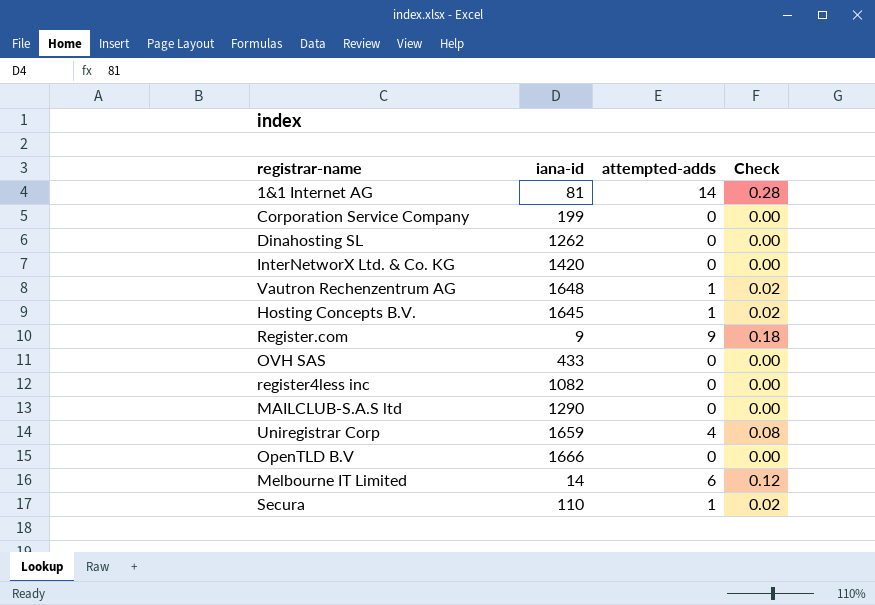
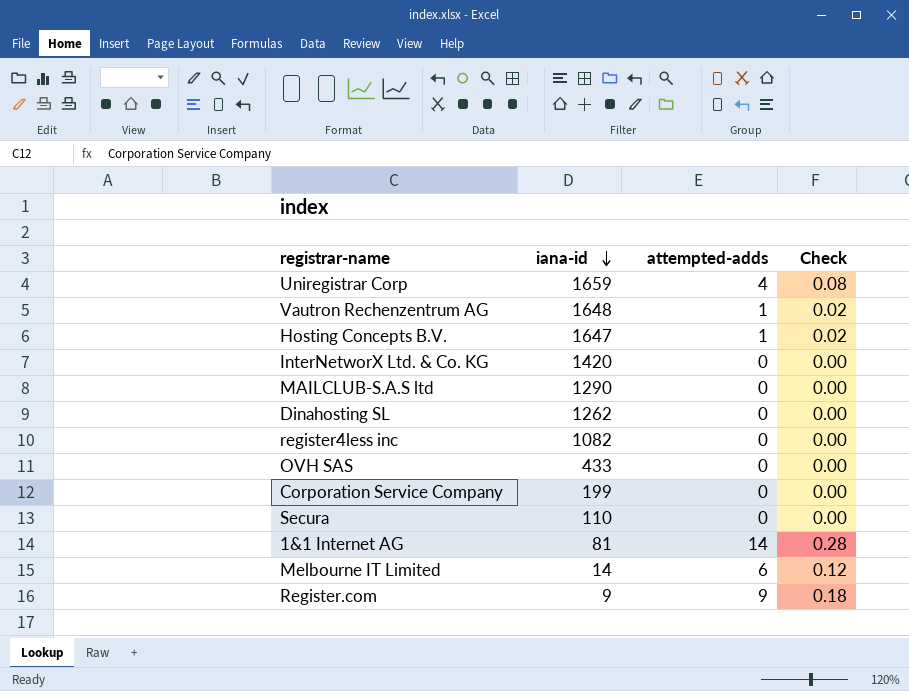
row order: none -> iana-id descending
row OpenTLD B.V: 1666 | 0 | 0.00 -> none
Hosting Concepts B.V. | iana-id: 1645 -> 1647
Secura | attempted-adds: 1 -> 0
Secura | Check: 0.02 -> 0.00

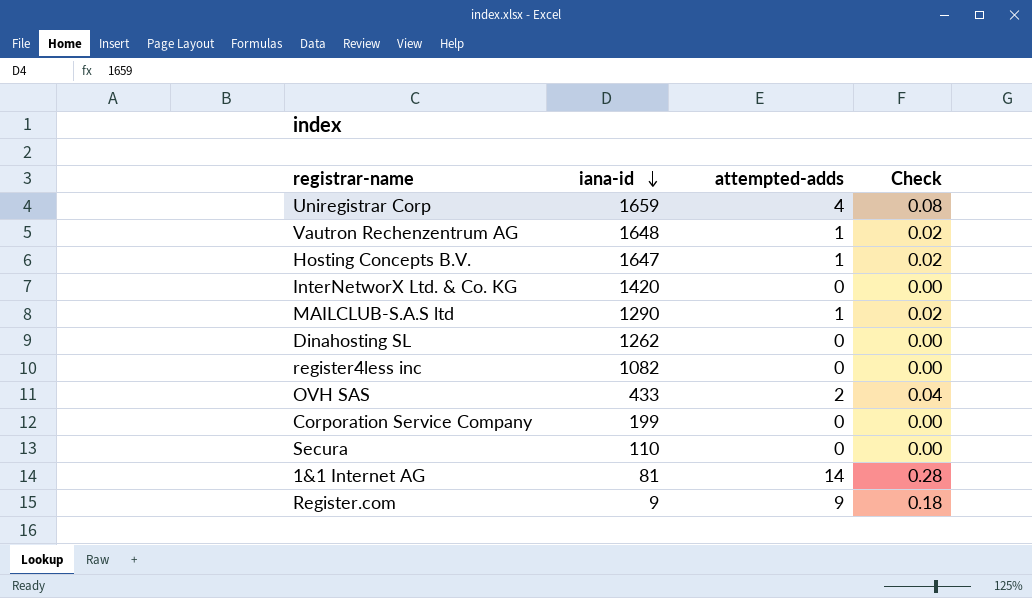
row Melbourne IT Limited: 14 | 6 | 0.12 -> none
MAILCLUB-S.A.S ltd | attempted-adds: 0 -> 1
MAILCLUB-S.A.S ltd | Check: 0.00 -> 0.02
OVH SAS | attempted-adds: 0 -> 2
OVH SAS | Check: 0.00 -> 0.04

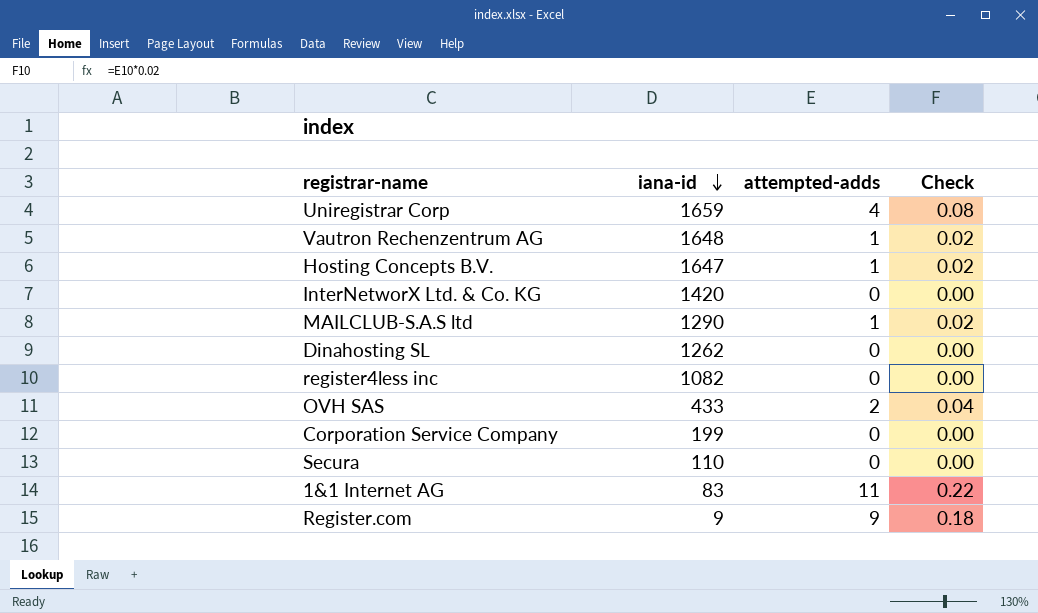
1&1 Internet AG | iana-id: 81 -> 83
1&1 Internet AG | attempted-adds: 14 -> 11
1&1 Internet AG | Check: 0.28 -> 0.22

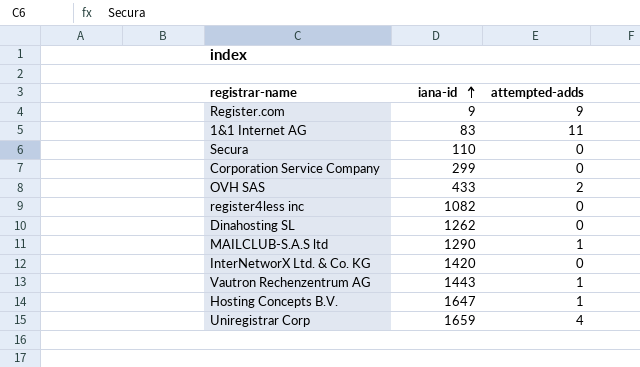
row order: iana-id descending -> iana-id ascending
column Check | formula: [attempted-adds] * 0.02 -> none
Corporation Service Company | iana-id: 199 -> 299
Vautron Rechenzentrum AG | iana-id: 1648 -> 1443

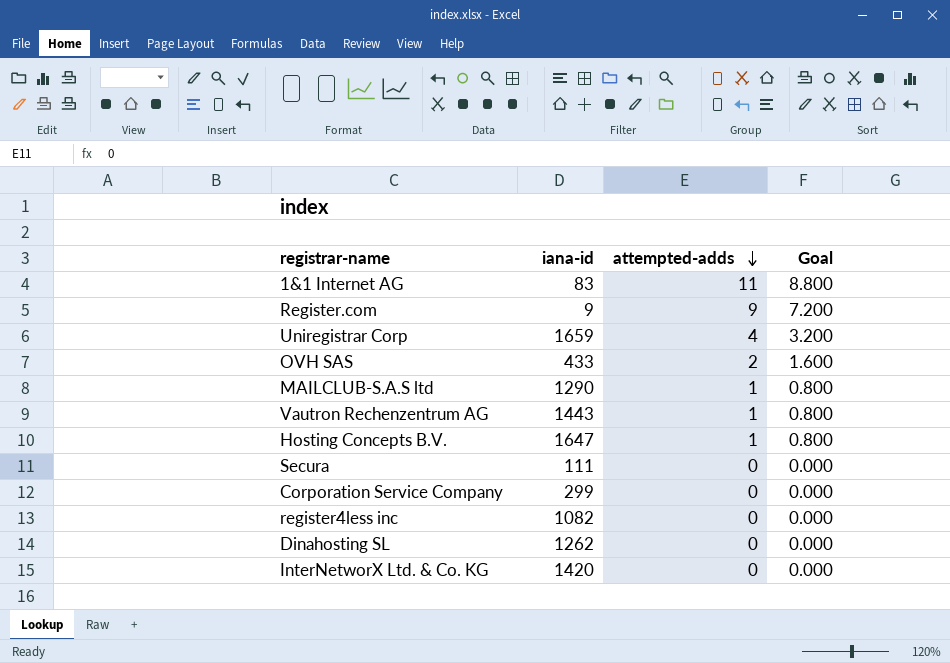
row order: iana-id ascending -> attempted-adds descending
column Goal | formula: none -> [attempted-adds] * 0.8
Secura | iana-id: 110 -> 111

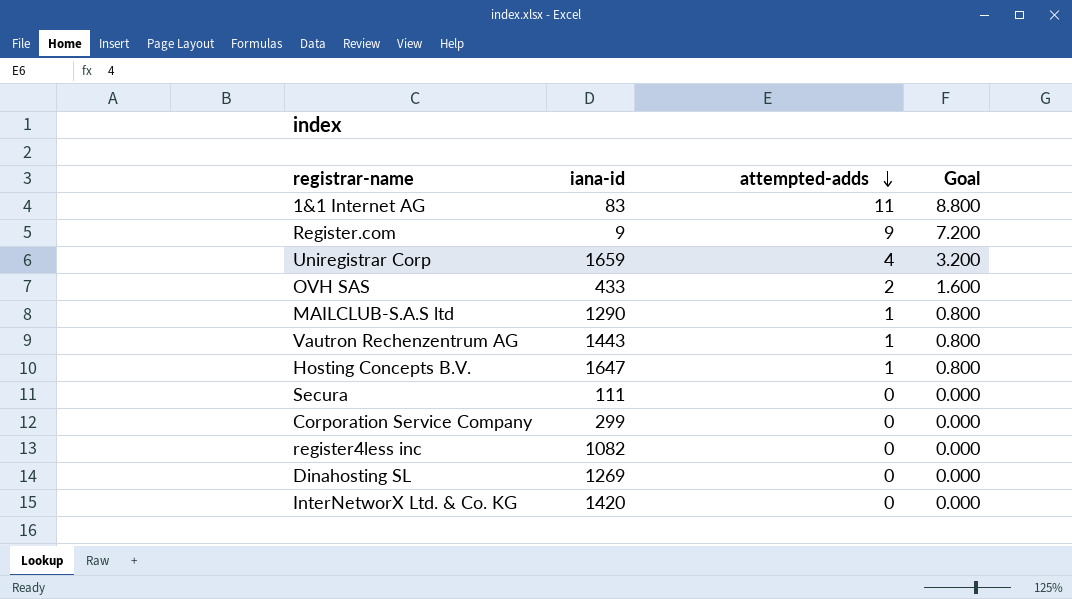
Dinahosting SL | iana-id: 1262 -> 1269

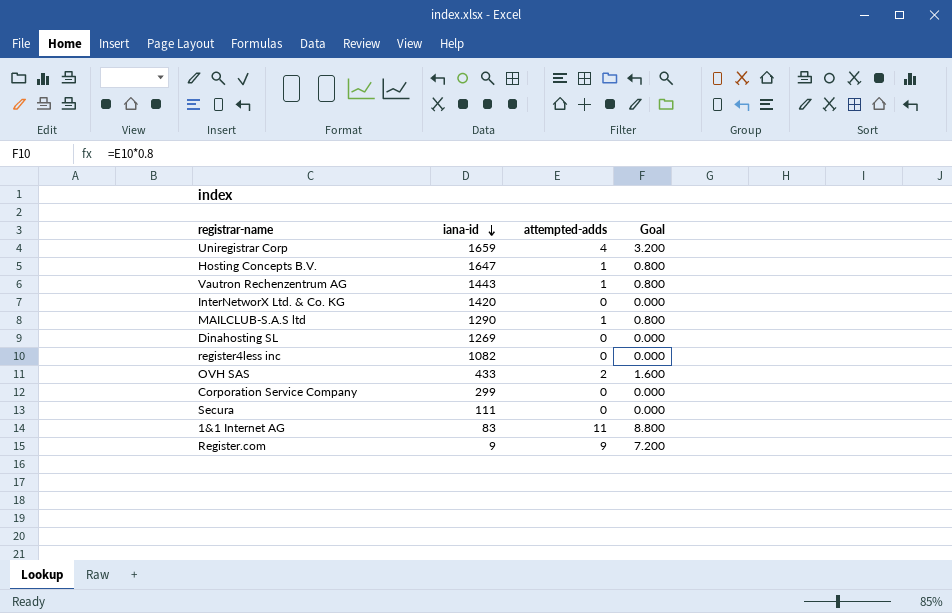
row order: attempted-adds descending -> iana-id descending

